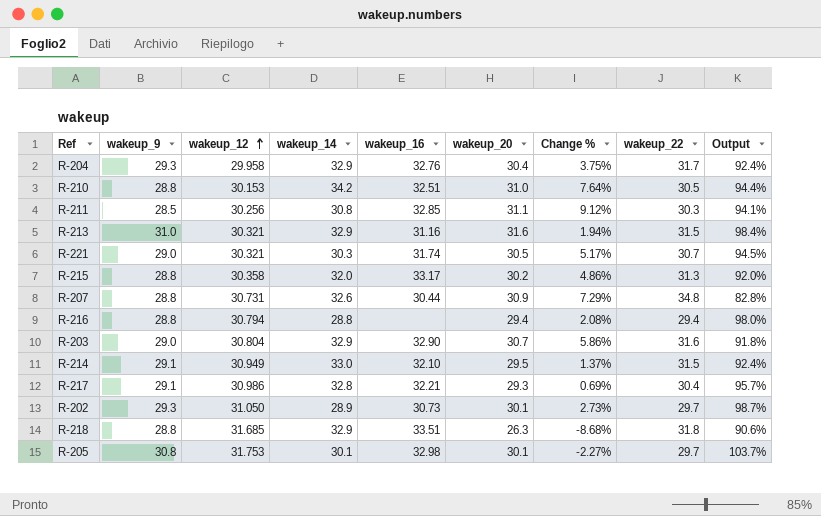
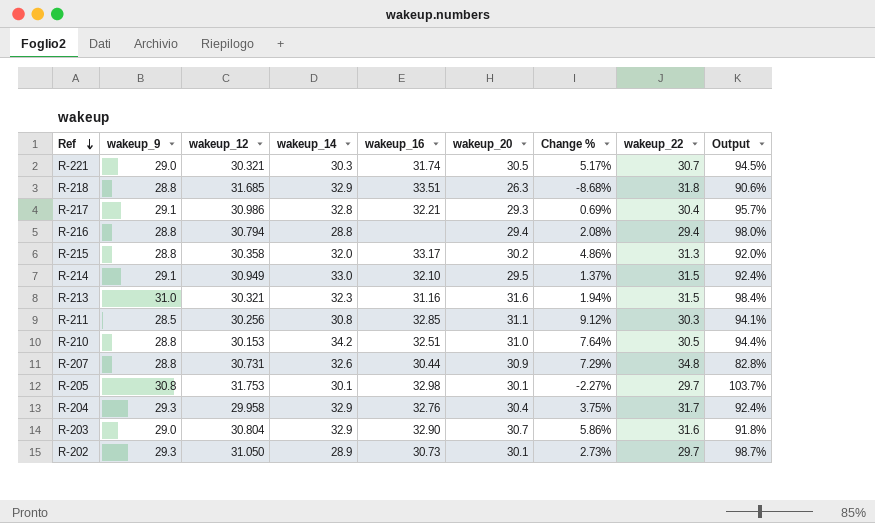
row order: wakeup_12 ascending -> Ref descending
R-213 | wakeup_14: 32.9 -> 32.3

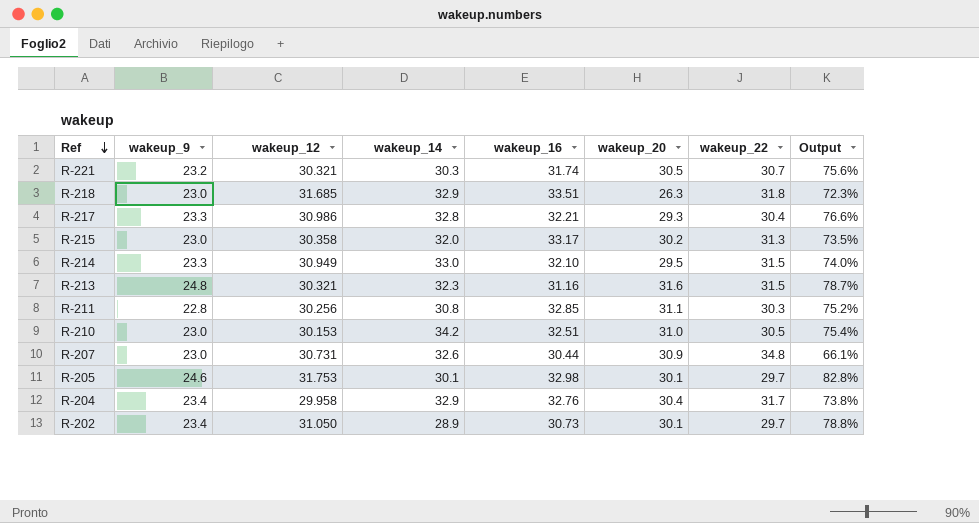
column Change % | formula: ([wakeup_20] - [wakeup_9]) / [wakeup_9] -> none
row R-216: 28.8 | 30.794 | 28.8 | none | 29.4 | 2.08% | 29.4 | 98.0% -> none
row R-203: 29.0 | 30.804 | 32.9 | 32.90 | 30.7 | 5.86% | 31.6 | 91.8% -> none
R-221 | wakeup_9: 29.0 -> 23.2
R-221 | Output: 94.5% -> 75.6%
R-218 | wakeup_9: 28.8 -> 23.0
R-218 | Output: 90.6% -> 72.3%
R-217 | wakeup_9: 29.1 -> 23.3
R-217 | Output: 95.7% -> 76.6%
R-215 | wakeup_9: 28.8 -> 23.0
R-215 | Output: 92.0% -> 73.5%
R-214 | wakeup_9: 29.1 -> 23.3
R-214 | Output: 92.4% -> 74.0%
R-213 | wakeup_9: 31.0 -> 24.8
R-213 | Output: 98.4% -> 78.7%
R-211 | wakeup_9: 28.5 -> 22.8
R-211 | Output: 94.1% -> 75.2%
R-210 | wakeup_9: 28.8 -> 23.0
R-210 | Output: 94.4% -> 75.4%
R-207 | wakeup_9: 28.8 -> 23.0
R-207 | Output: 82.8% -> 66.1%
R-205 | wakeup_9: 30.8 -> 24.6
R-205 | Output: 103.7% -> 82.8%
R-204 | wakeup_9: 29.3 -> 23.4
R-204 | Output: 92.4% -> 73.8%
R-202 | wakeup_9: 29.3 -> 23.4
R-202 | Output: 98.7% -> 78.8%

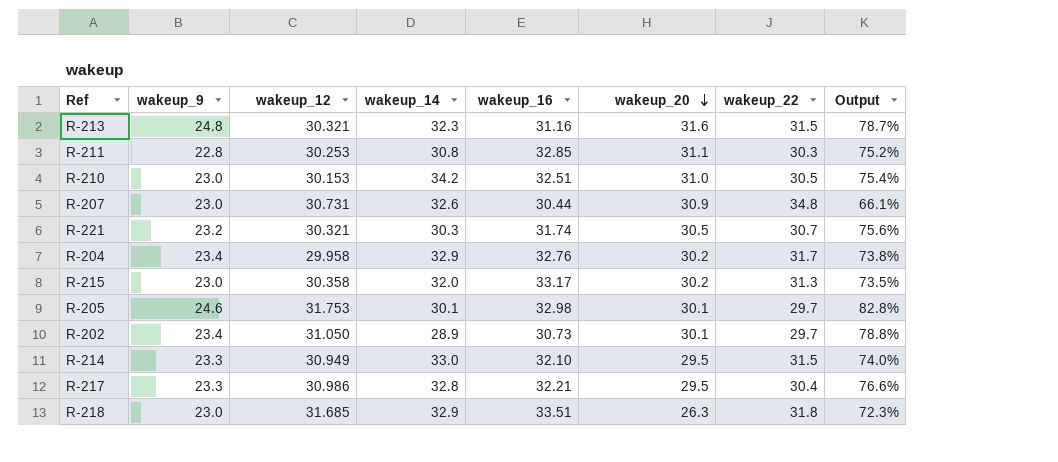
row order: Ref descending -> wakeup_20 descending
R-211 | wakeup_12: 30.256 -> 30.253
R-204 | wakeup_20: 30.4 -> 30.2
R-217 | wakeup_20: 29.3 -> 29.5

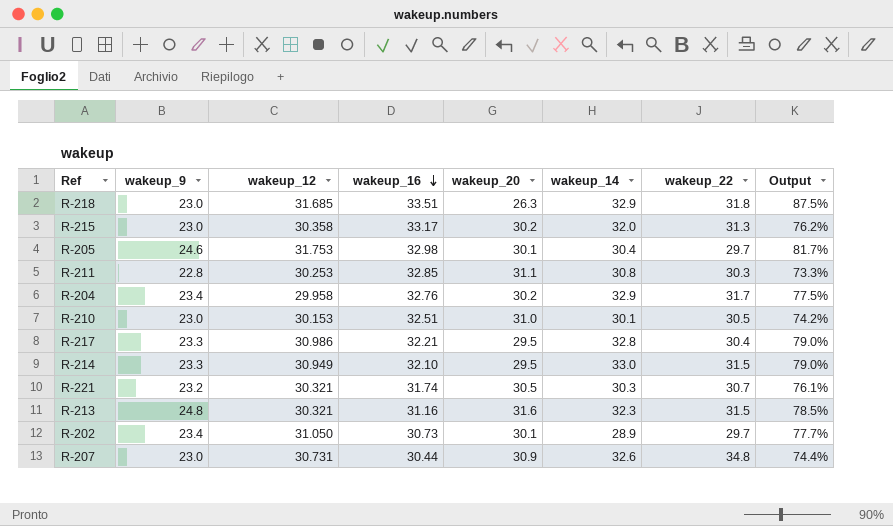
row order: wakeup_20 descending -> wakeup_16 descending
column wakeup_14 | position: 4 -> 6
column Output | formula: [wakeup_9] / [wakeup_22] -> [wakeup_9] / [wakeup_20]
R-205 | wakeup_14: 30.1 -> 30.4
R-210 | wakeup_14: 34.2 -> 30.1

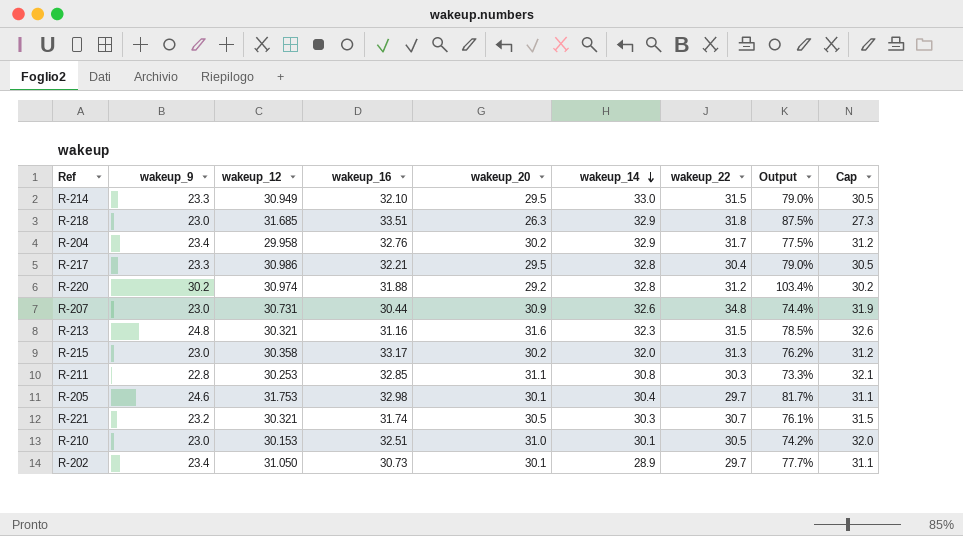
row order: wakeup_16 descending -> wakeup_14 descending
column Cap | formula: none -> [wakeup_20] + 1
row R-220: none -> 30.2 | 30.974 | 31.88 | 29.2 | 32.8 | 31.2 | 103.4% | 30.2

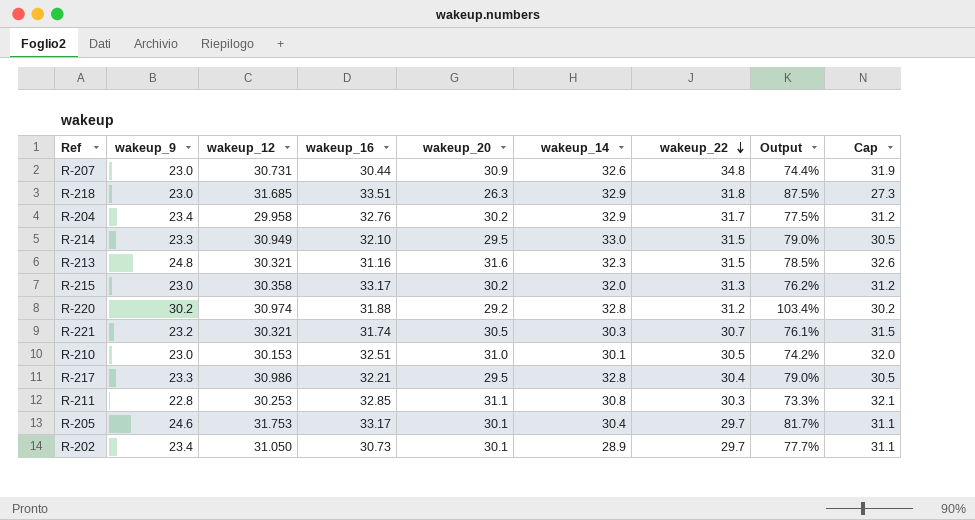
row order: wakeup_14 descending -> wakeup_22 descending
R-205 | wakeup_16: 32.98 -> 33.17

